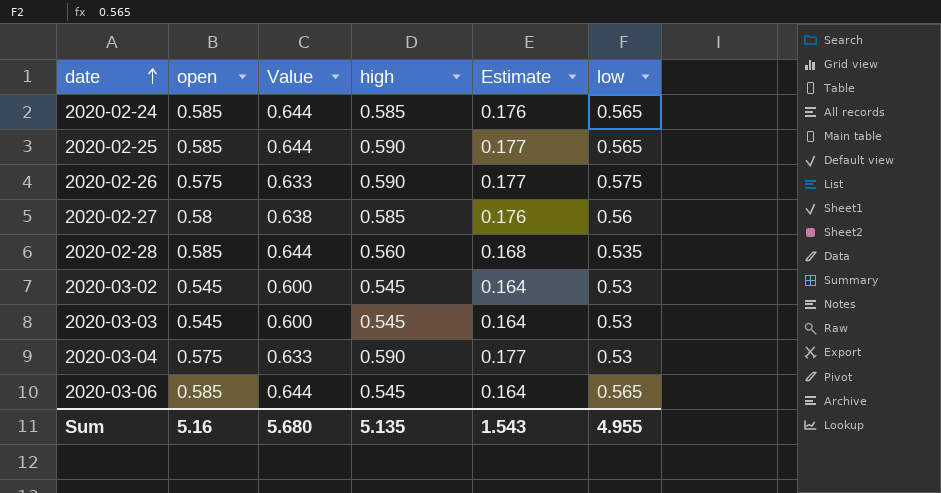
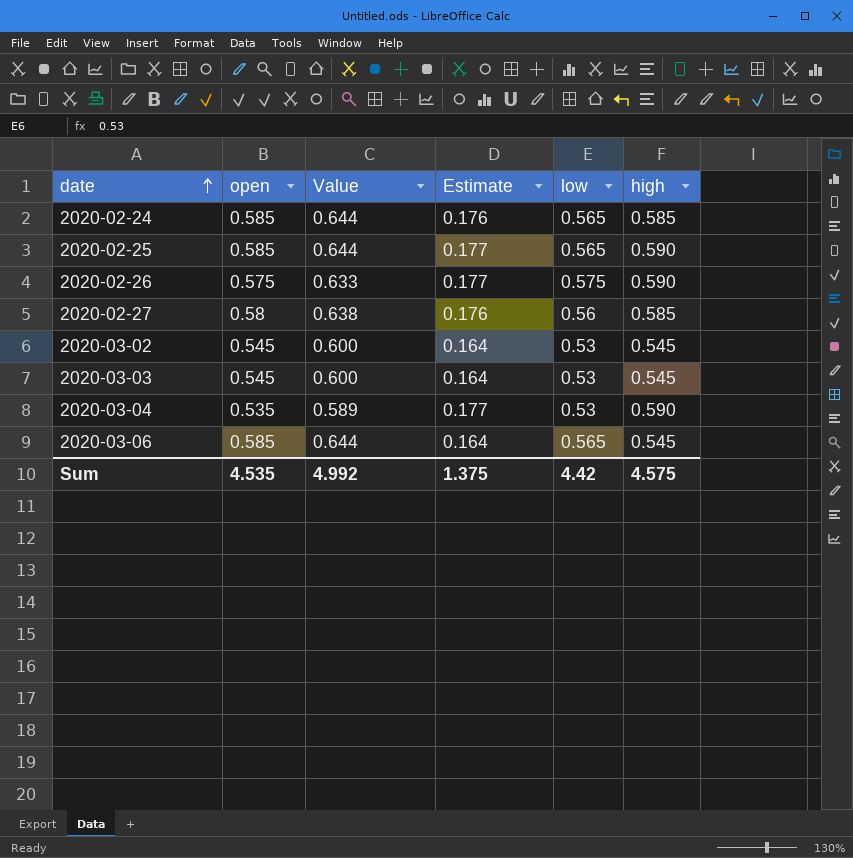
column high | position: 4 -> 6
row 2020-02-28: 0.585 | 0.644 | 0.560 | 0.168 | 0.535 -> none
2020-03-04 | open: 0.575 -> 0.535
2020-03-04 | Value: 0.633 -> 0.589
Sum | open: 5.16 -> 4.535
Sum | Value: 5.680 -> 4.992
Sum | Estimate: 1.543 -> 1.375
Sum | low: 4.955 -> 4.42
Sum | high: 5.135 -> 4.575

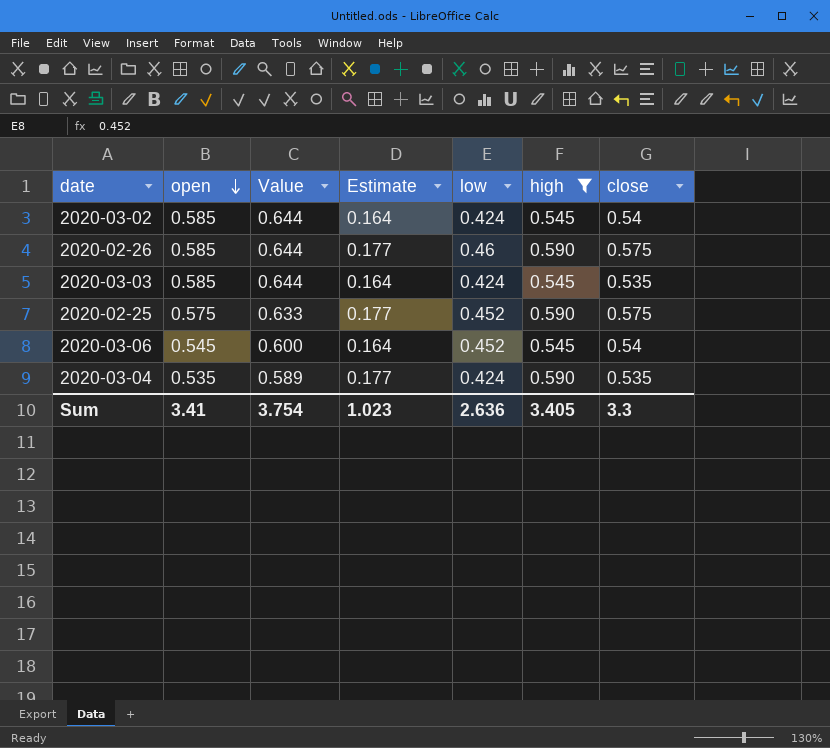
filter: none -> high != 0.585
row order: date ascending -> open descending
column close | position: none -> 7
2020-03-02 | open: 0.545 -> 0.585
2020-03-02 | Value: 0.600 -> 0.644
2020-03-02 | low: 0.53 -> 0.424
2020-02-26 | open: 0.575 -> 0.585
2020-02-26 | Value: 0.633 -> 0.644
2020-02-26 | low: 0.575 -> 0.46
2020-03-03 | open: 0.545 -> 0.585
2020-03-03 | Value: 0.600 -> 0.644
2020-03-03 | low: 0.53 -> 0.424
2020-02-25 | open: 0.585 -> 0.575
2020-02-25 | Value: 0.644 -> 0.633
2020-02-25 | low: 0.565 -> 0.452
2020-03-06 | open: 0.585 -> 0.545
2020-03-06 | Value: 0.644 -> 0.600
2020-03-06 | low: 0.565 -> 0.452
2020-03-04 | low: 0.53 -> 0.424
Sum | open: 4.535 -> 3.41
Sum | Value: 4.992 -> 3.754
Sum | Estimate: 1.375 -> 1.023
Sum | low: 4.42 -> 2.636
Sum | high: 4.575 -> 3.405

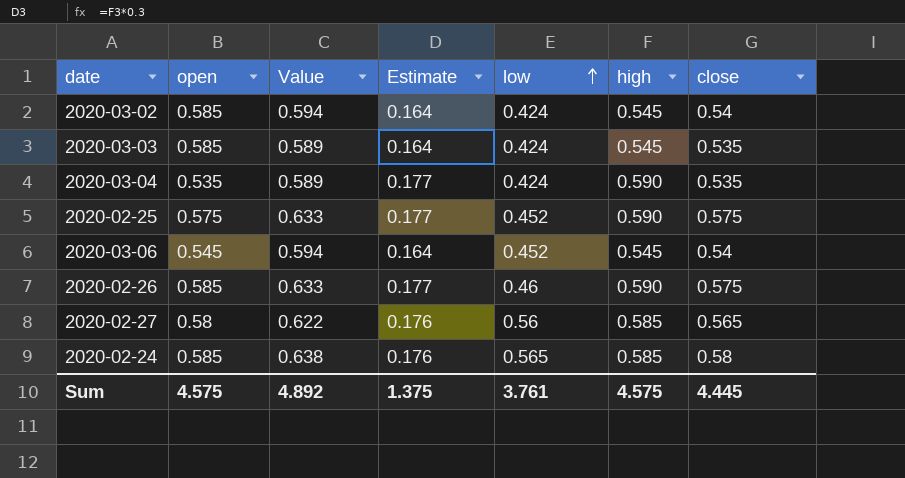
filter: high != 0.585 -> none
row order: open descending -> low ascending
column Value | formula: [open] * 1.1 -> [close] * 1.1
Sum | open: 3.41 -> 4.575
Sum | Value: 3.754 -> 4.892
Sum | Estimate: 1.023 -> 1.375
Sum | low: 2.636 -> 3.761
Sum | high: 3.405 -> 4.575
Sum | close: 3.3 -> 4.445

